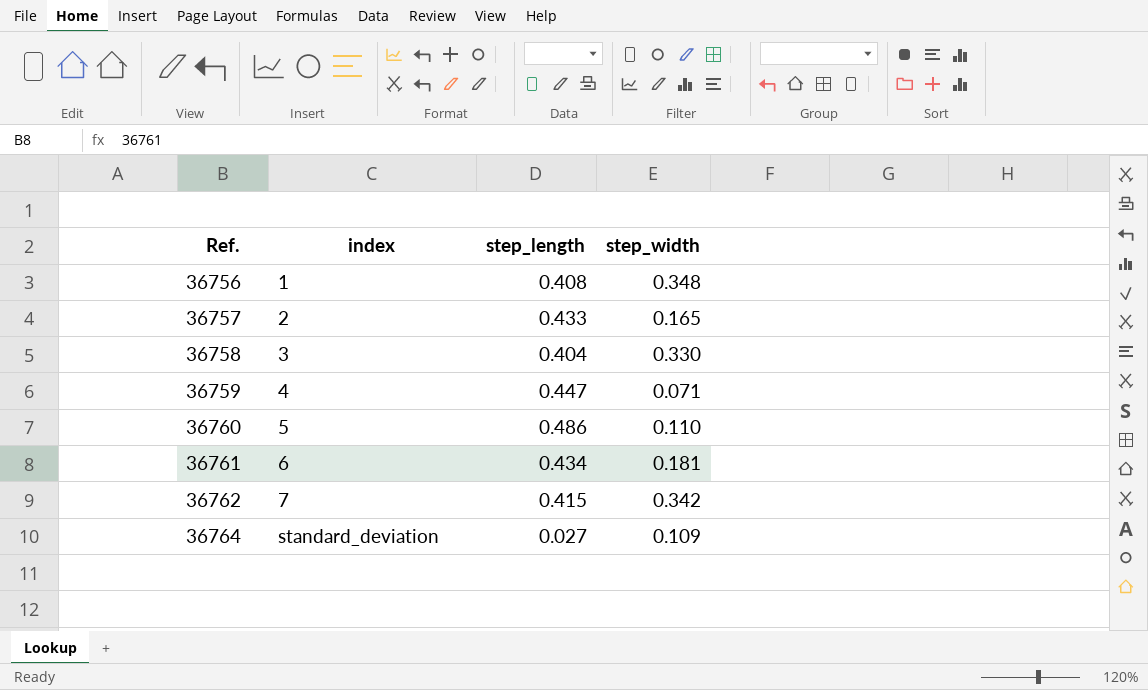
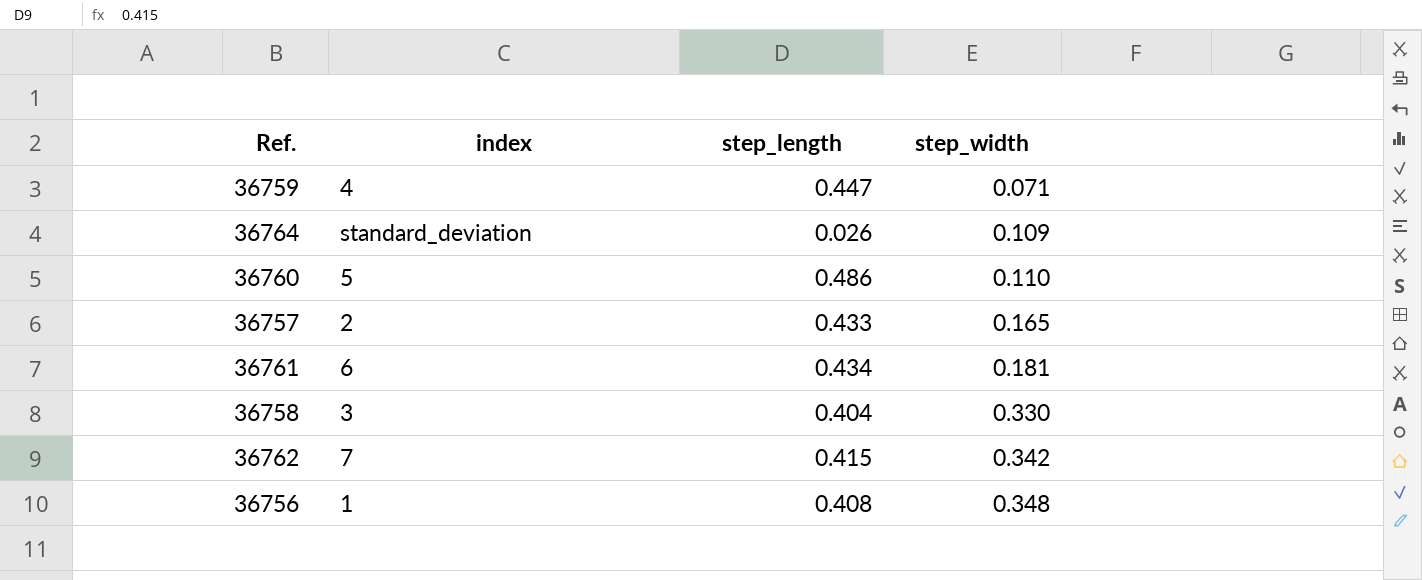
row order: Ref. ascending -> step_width ascending
36764 | step_length: 0.027 -> 0.026

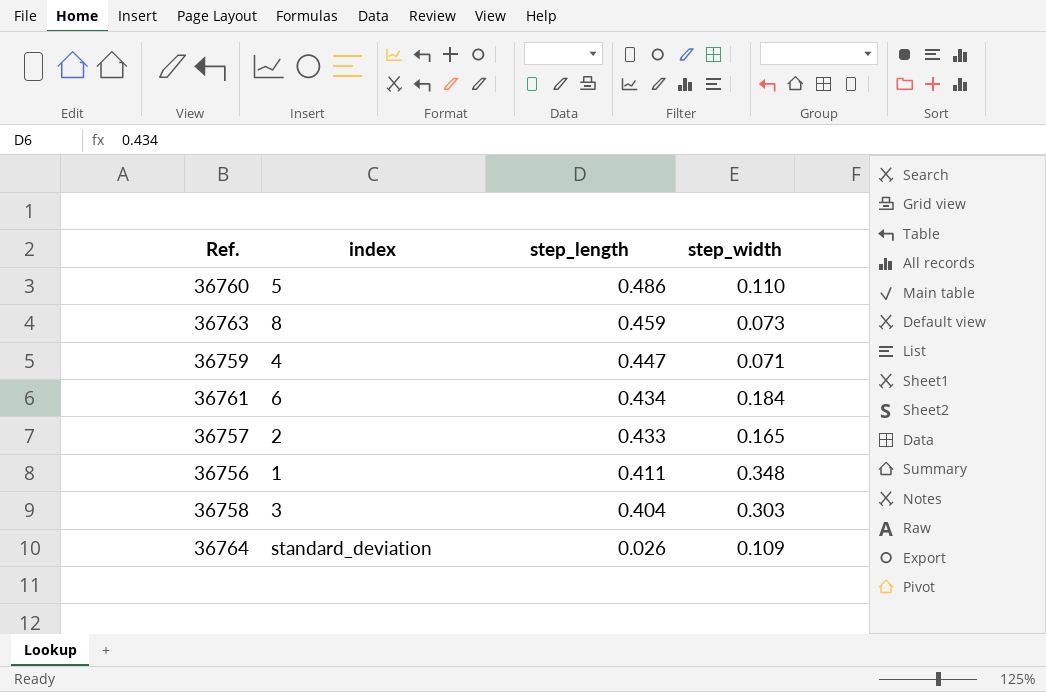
row order: step_width ascending -> step_length descending
row 36762: 7 | 0.415 | 0.342 -> none
row 36763: none -> 8 | 0.459 | 0.073
36761 | step_width: 0.181 -> 0.184
36756 | step_length: 0.408 -> 0.411
36758 | step_width: 0.330 -> 0.303

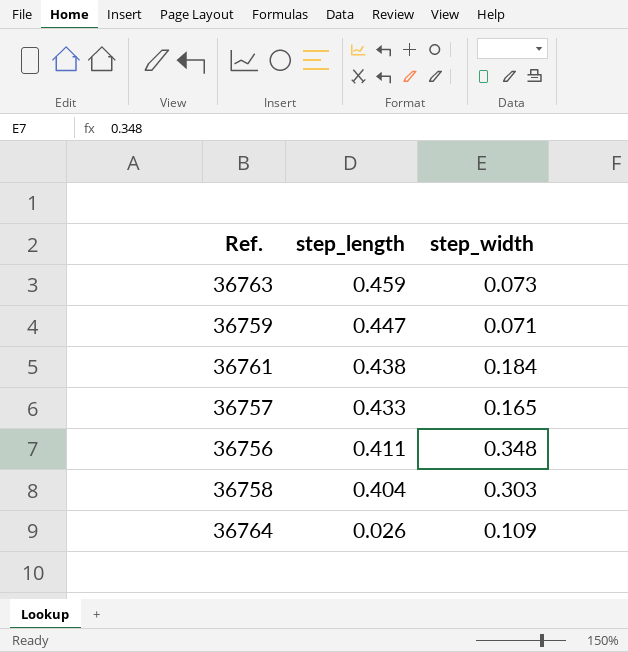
column index | position: 2 -> none
row 36760: 5 | 0.486 | 0.110 -> none
36761 | step_length: 0.434 -> 0.438

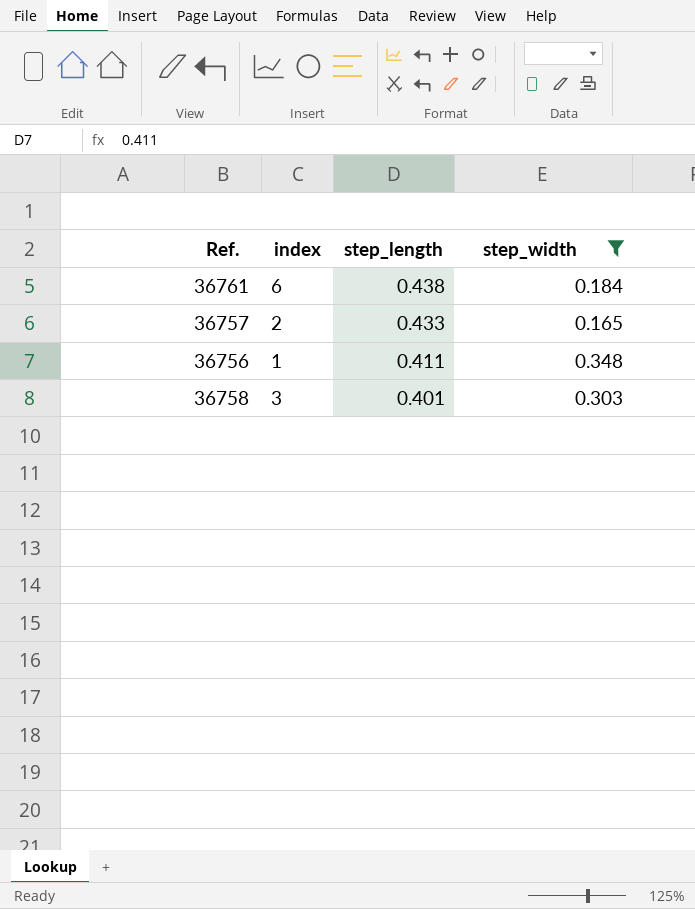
filter: none -> step_width >= 0.165
column index | position: none -> 2
36758 | step_length: 0.404 -> 0.401

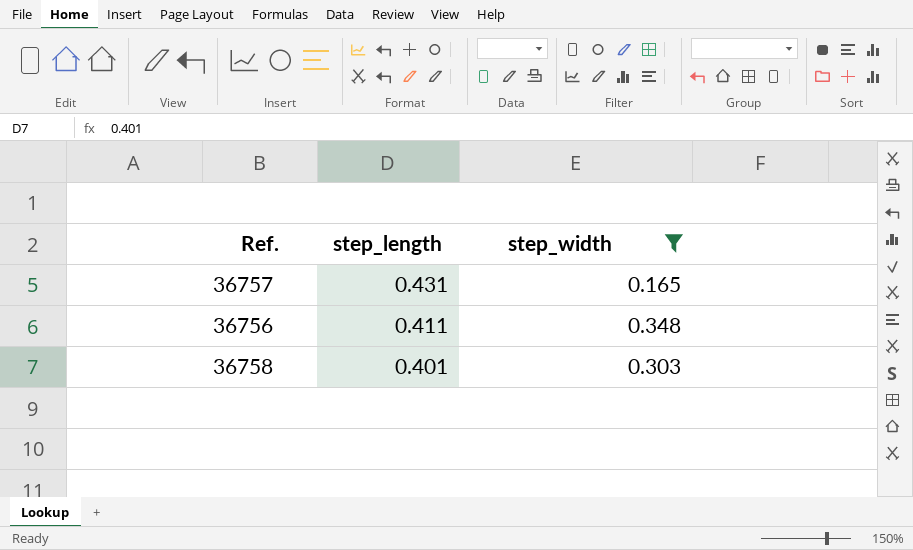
column index | position: 2 -> none
row 36761: 6 | 0.438 | 0.184 -> none
36757 | step_length: 0.433 -> 0.431

